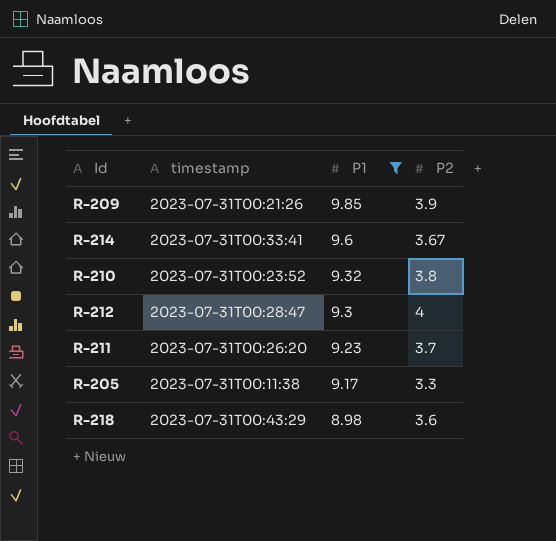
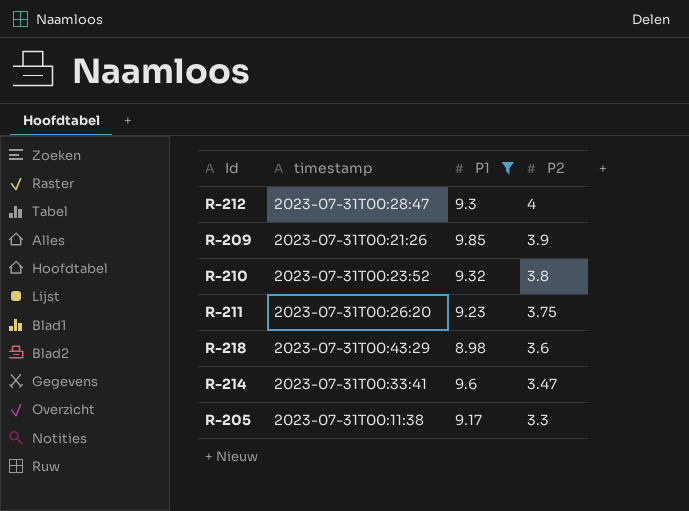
row order: P1 descending -> P2 descending
R-211 | P2: 3.7 -> 3.75
R-214 | P2: 3.67 -> 3.47

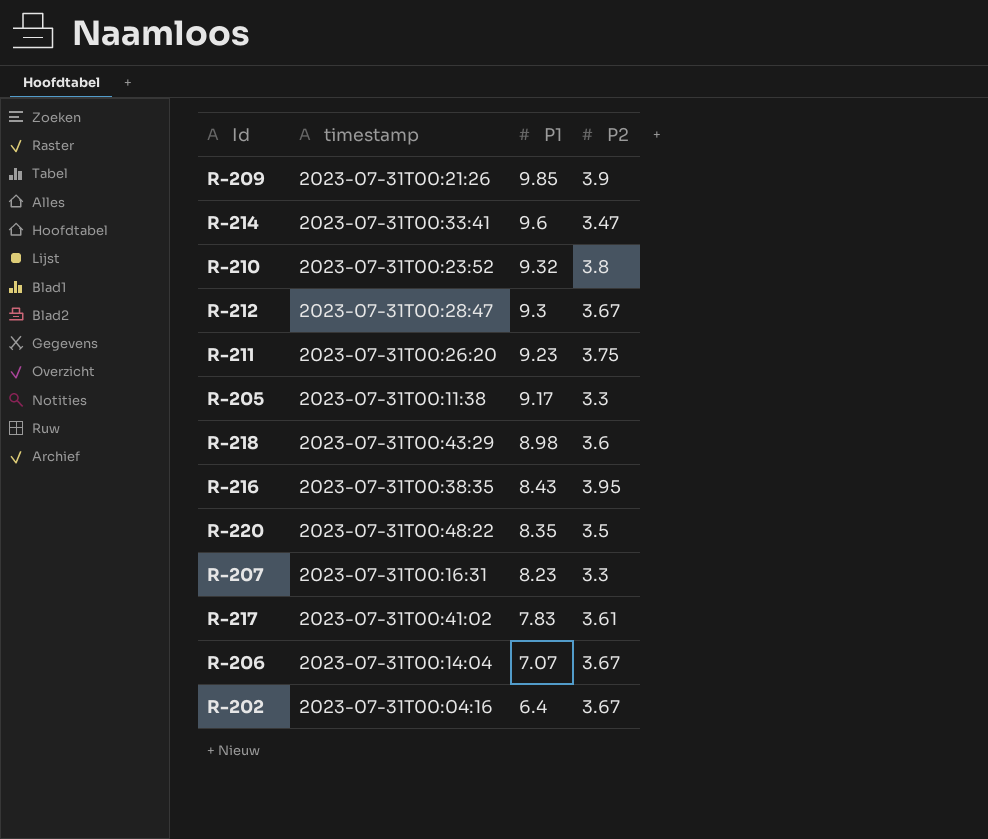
filter: P1 >= 8.98 -> none
row order: P2 descending -> P1 descending
R-212 | P2: 4 -> 3.67

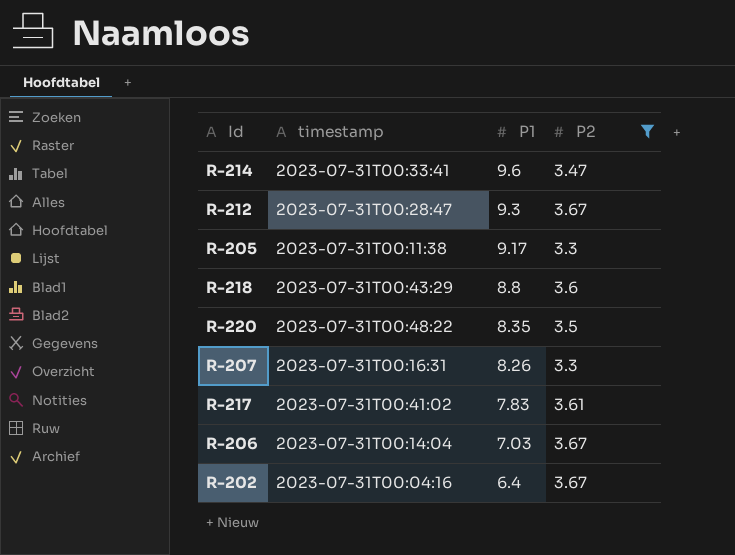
filter: none -> P2 <= 3.67
R-218 | P1: 8.98 -> 8.8
R-207 | P1: 8.23 -> 8.26
R-206 | P1: 7.07 -> 7.03

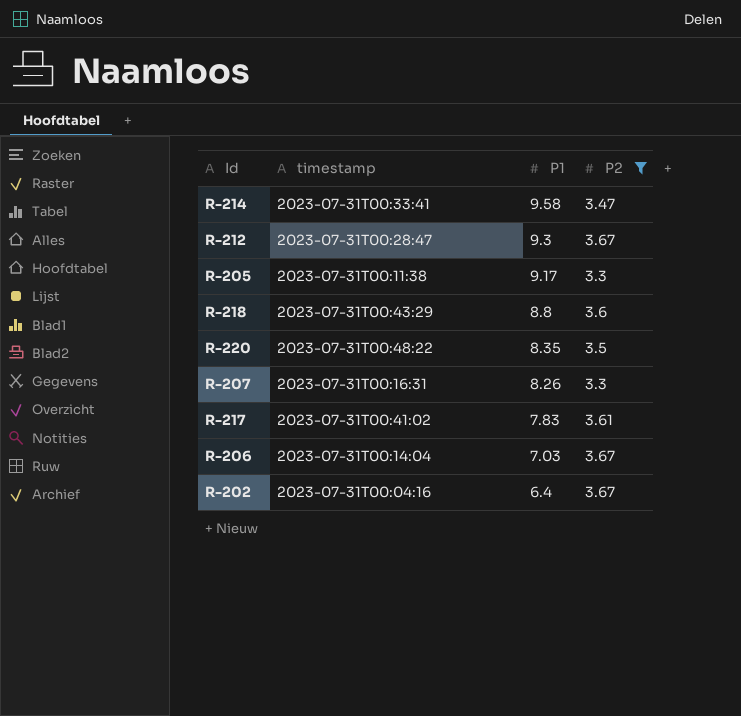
R-214 | P1: 9.6 -> 9.58

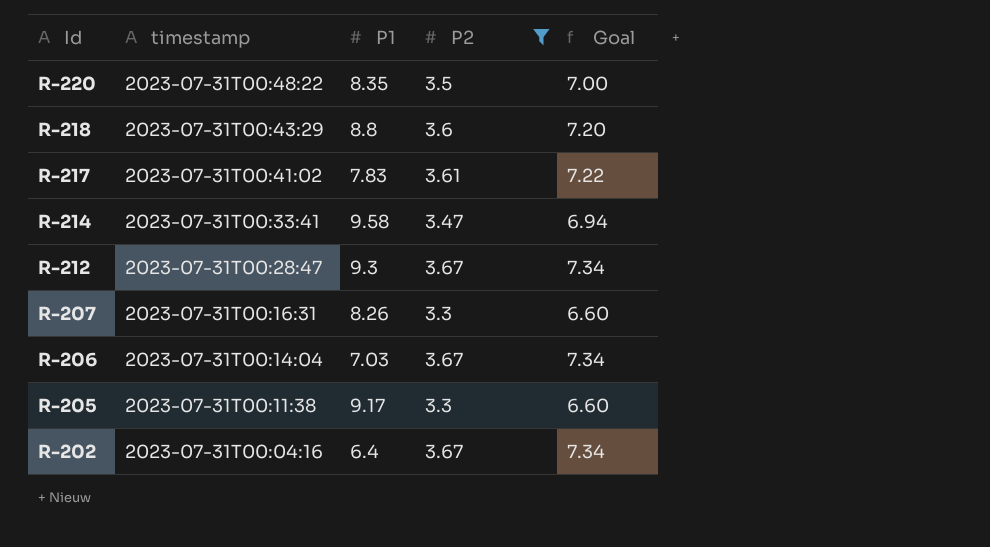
row order: P1 descending -> Id descending
column Goal | formula: none -> [P2] * 2

